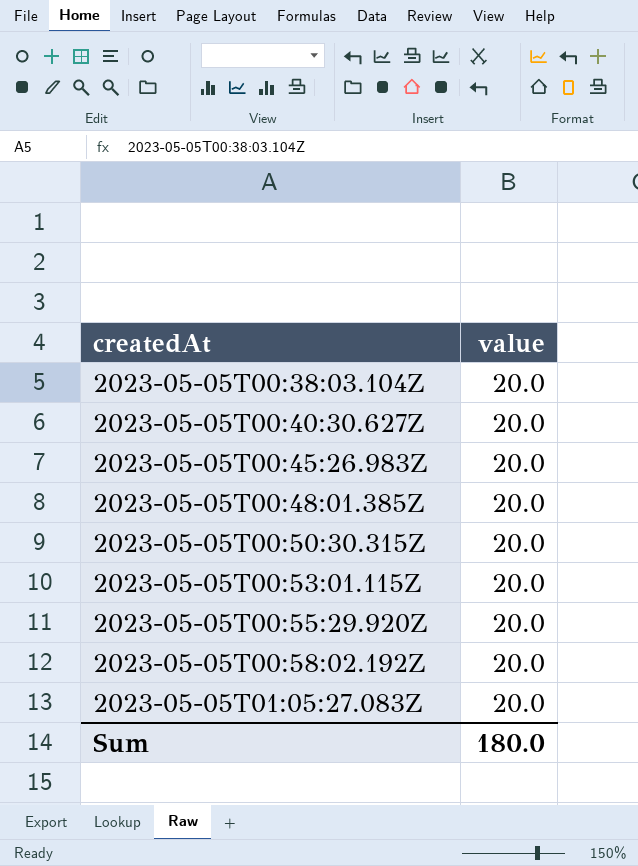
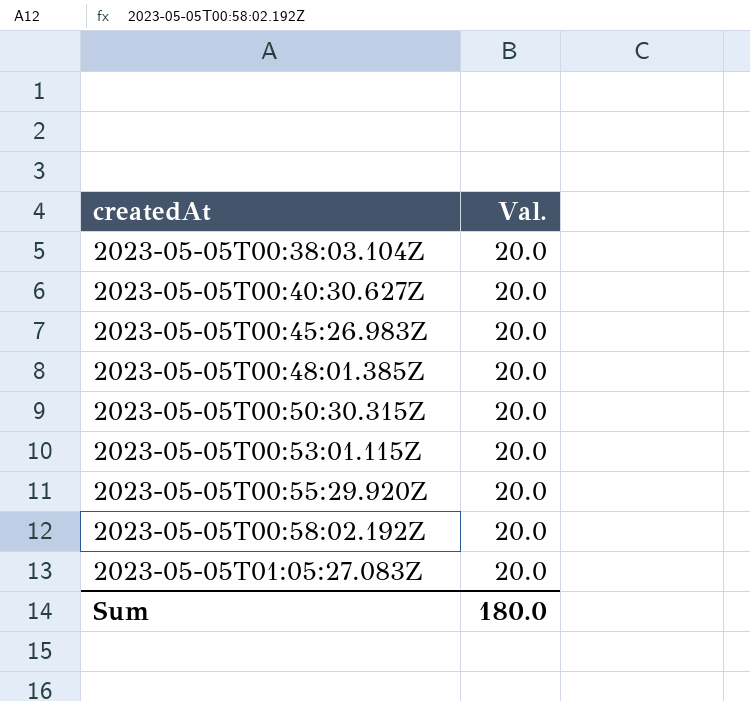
column name: value -> Val.

